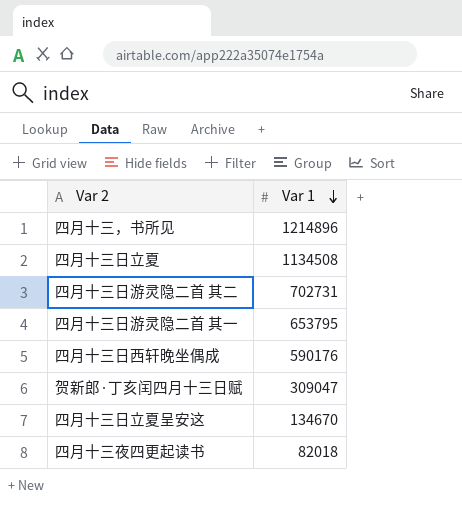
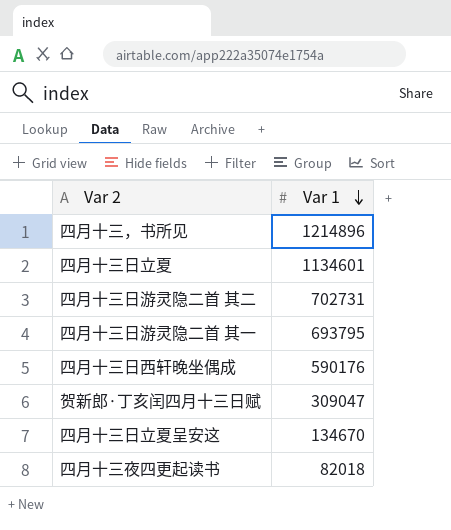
四月十三日立夏 | Var 1: 1134508 -> 1134601
四月十三日游灵隐二首 其一 | Var 1: 653795 -> 693795

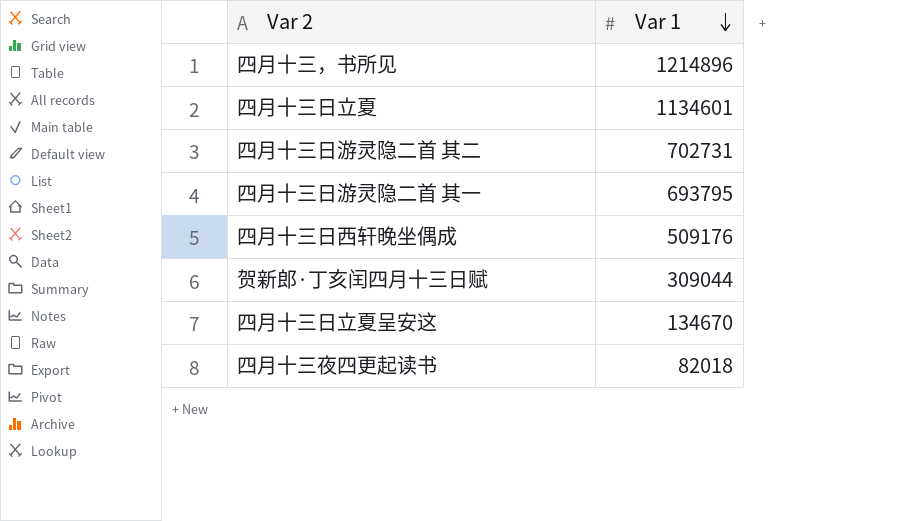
四月十三日西轩晚坐偶成 | Var 1: 590176 -> 509176
贺新郎·丁亥闰四月十三日赋 | Var 1: 309047 -> 309044

